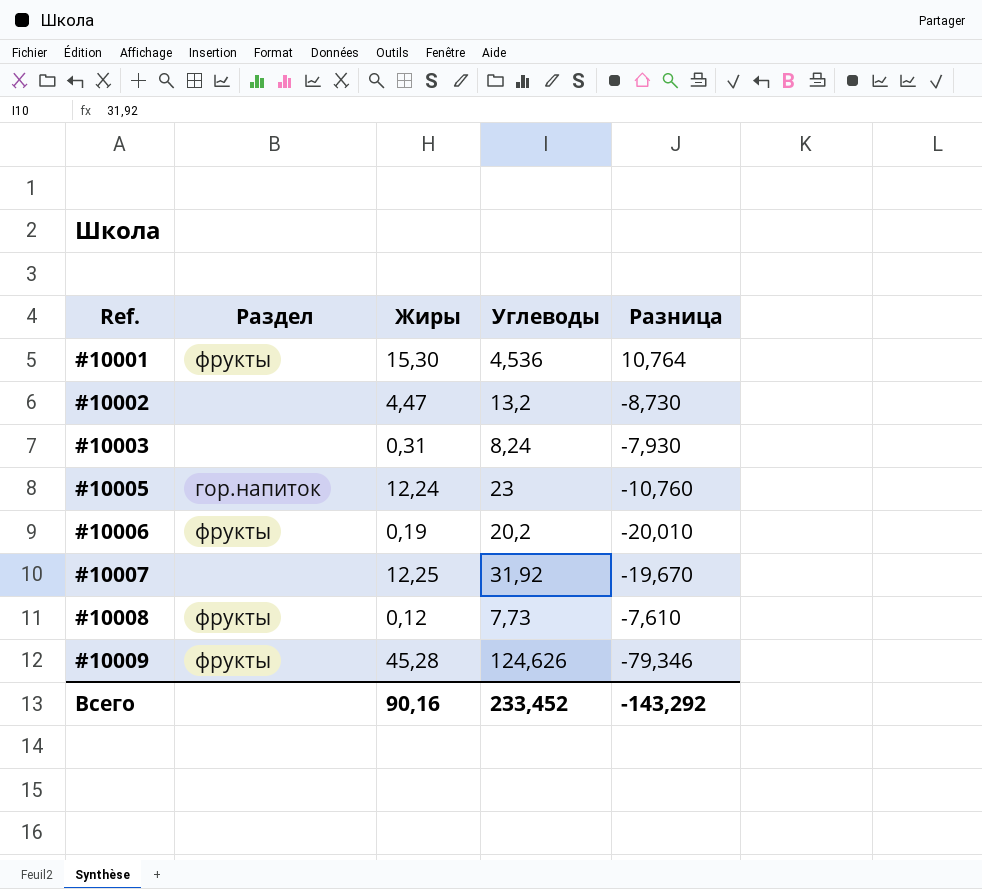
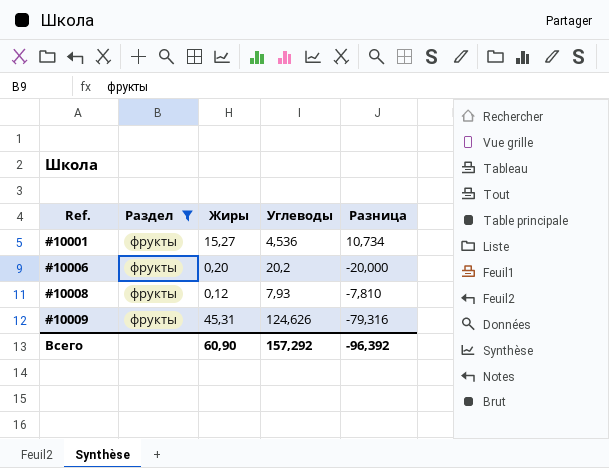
filter: none -> Раздел = фрукты
#10001 | Жиры: 15,30 -> 15,27
#10001 | Разница: 10,764 -> 10,734
#10006 | Жиры: 0,19 -> 0,20
#10006 | Разница: -20,010 -> -20,000
#10008 | Углеводы: 7,73 -> 7,93
#10008 | Разница: -7,610 -> -7,810
#10009 | Жиры: 45,28 -> 45,31
#10009 | Разница: -79,346 -> -79,316
Всего | Жиры: 90,16 -> 60,90
Всего | Углеводы: 233,452 -> 157,292
Всего | Разница: -143,292 -> -96,392

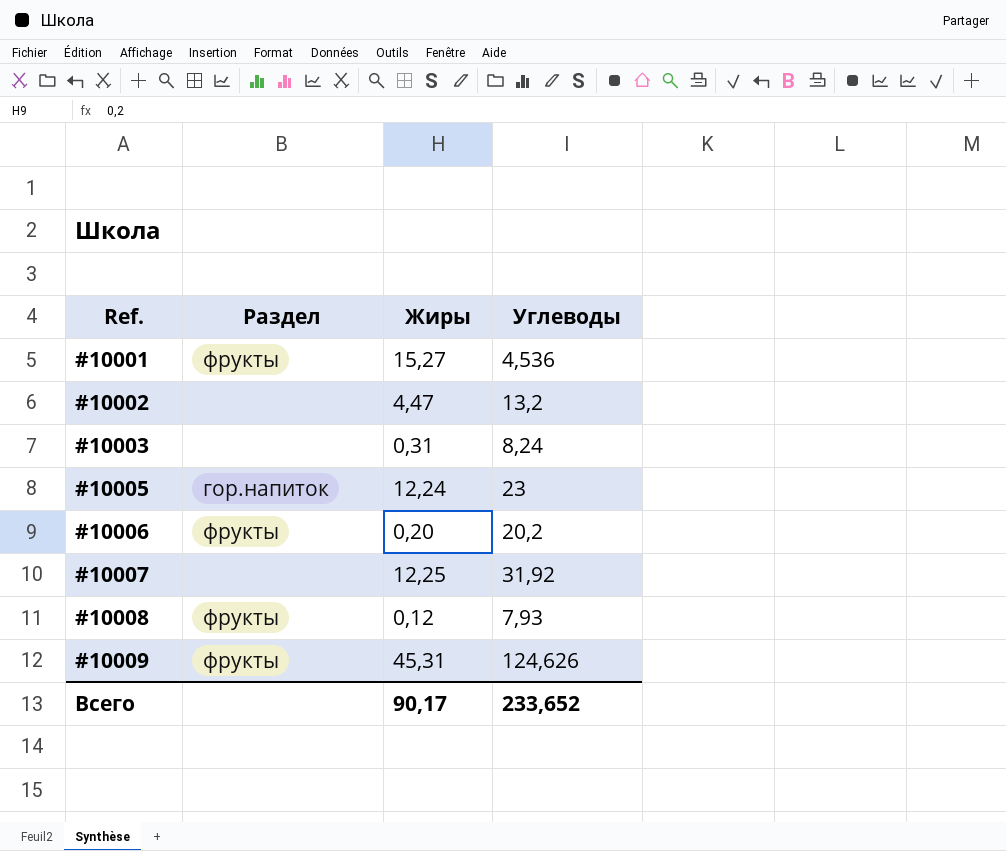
filter: Раздел = фрукты -> none
column Разница | formula: [Жиры] - [Углеводы] -> none
Всего | Жиры: 60,90 -> 90,17
Всего | Углеводы: 157,292 -> 233,652

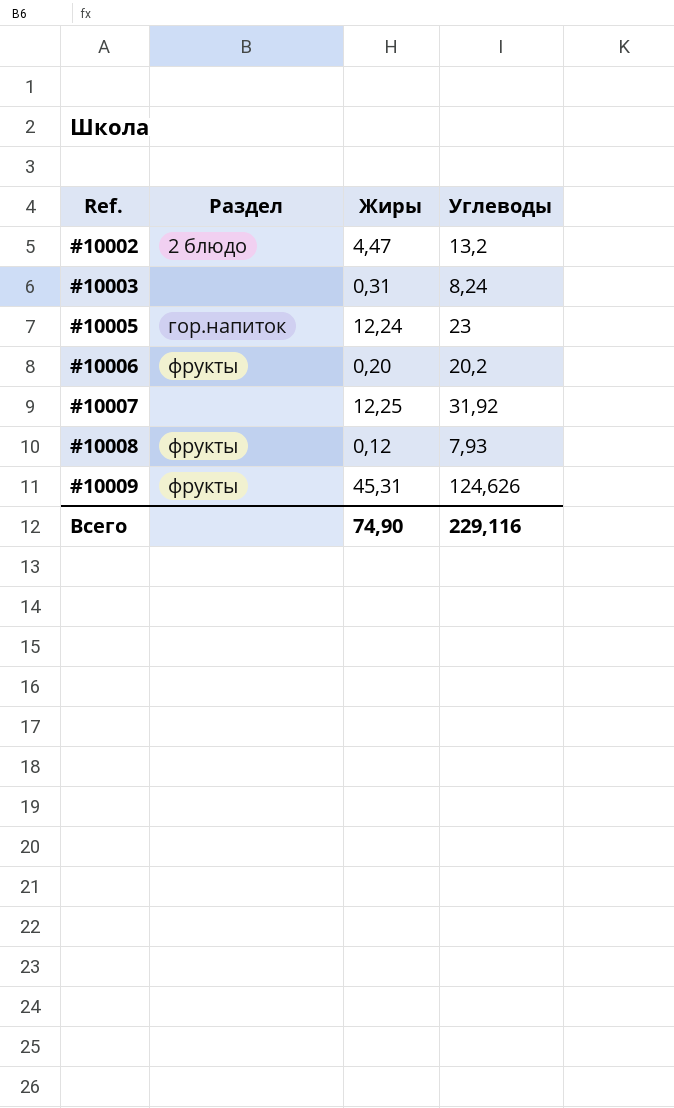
row #10001: фрукты | 15,27 | 4,536 -> none
#10002 | Раздел: none -> 2 блюдо
Всего | Жиры: 90,17 -> 74,90
Всего | Углеводы: 233,652 -> 229,116

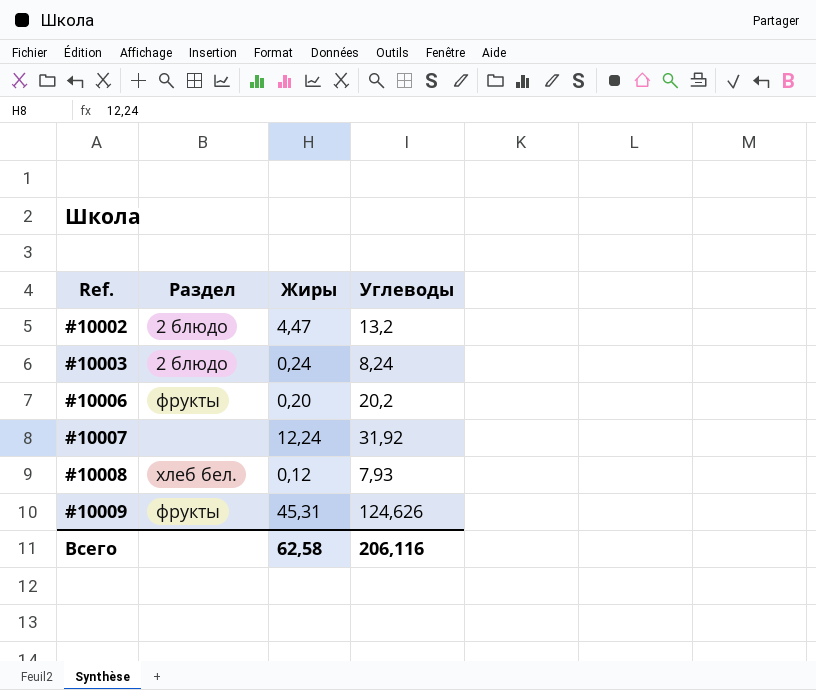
row #10005: гор.напиток | 12,24 | 23 -> none
#10003 | Раздел: none -> 2 блюдо
#10003 | Жиры: 0,31 -> 0,24
#10007 | Жиры: 12,25 -> 12,24
#10008 | Раздел: фрукты -> хлеб бел.
Всего | Жиры: 74,90 -> 62,58
Всего | Углеводы: 229,116 -> 206,116

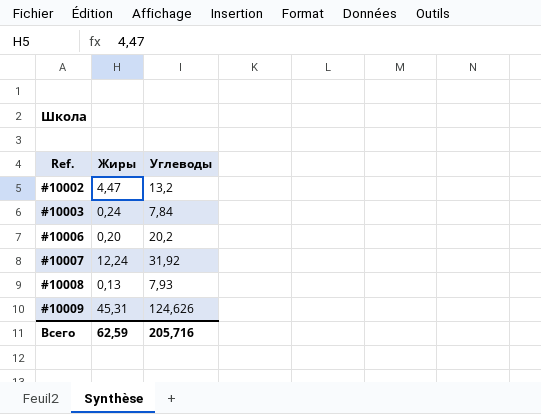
column Раздел | position: 2 -> none
#10003 | Углеводы: 8,24 -> 7,84
#10008 | Жиры: 0,12 -> 0,13
Всего | Жиры: 62,58 -> 62,59
Всего | Углеводы: 206,116 -> 205,716

